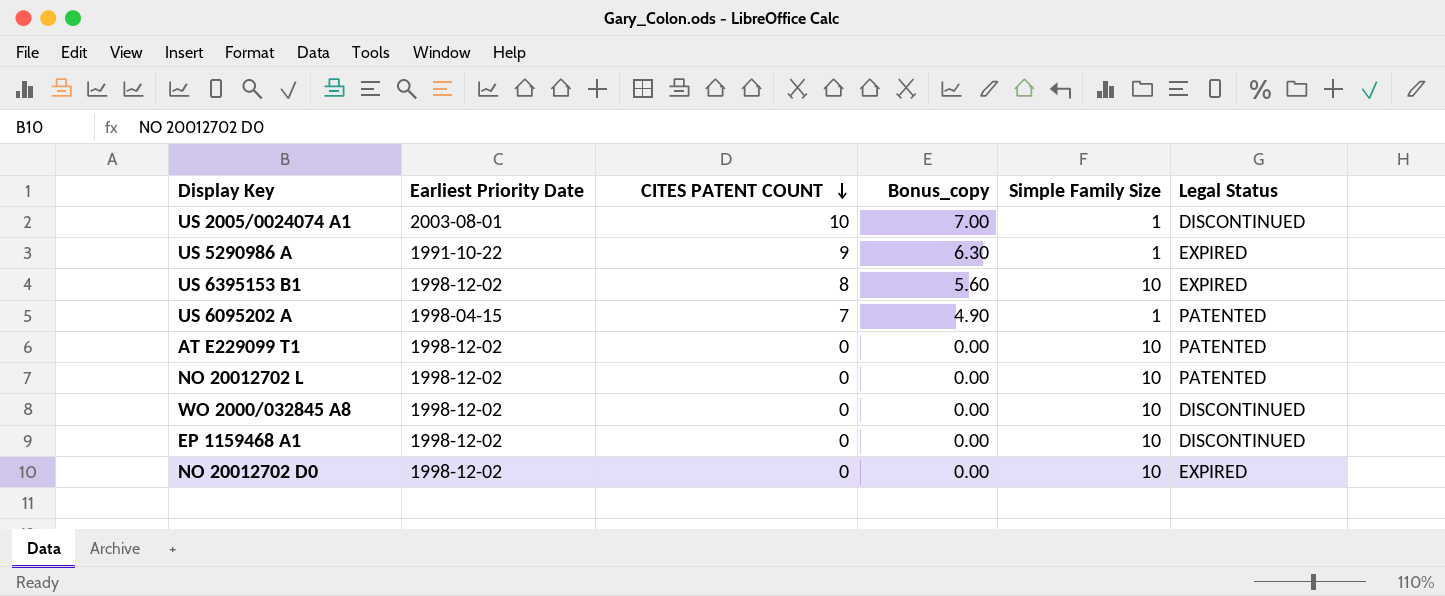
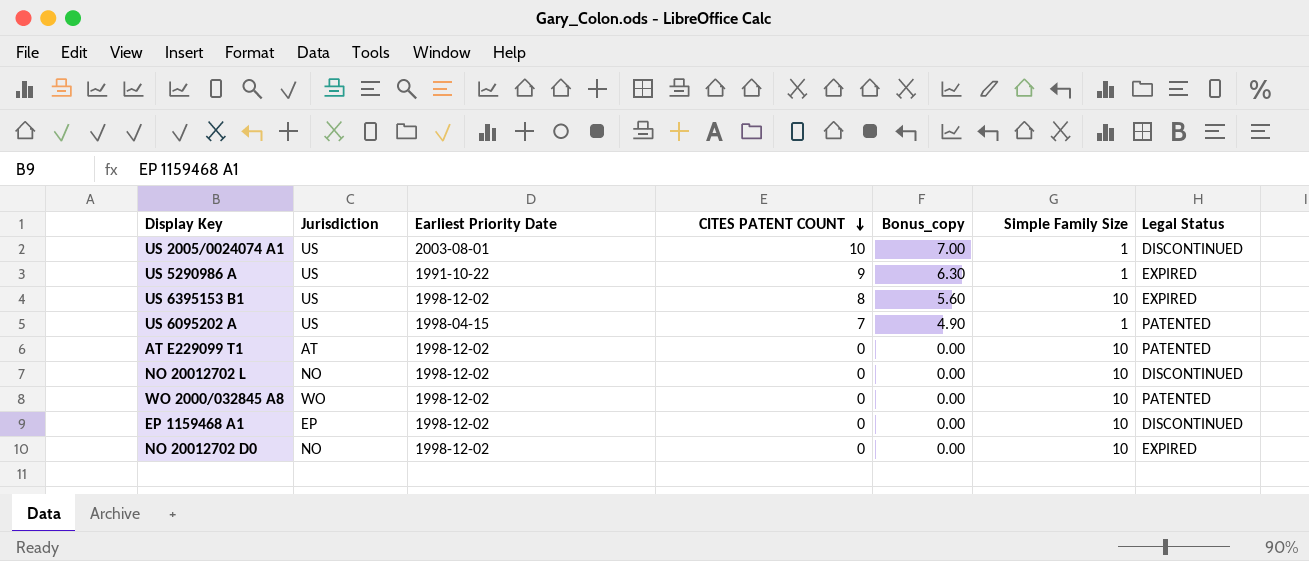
column Jurisdiction | position: none -> 2
NO 20012702 L | Legal Status: PATENTED -> DISCONTINUED
WO 2000/032845 A8 | Legal Status: DISCONTINUED -> PATENTED

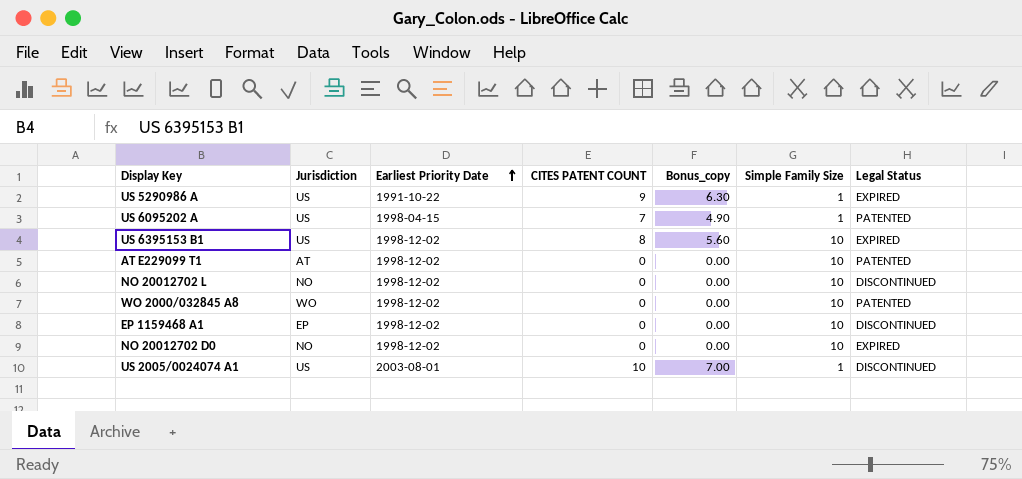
row order: CITES PATENT COUNT descending -> Earliest Priority Date ascending

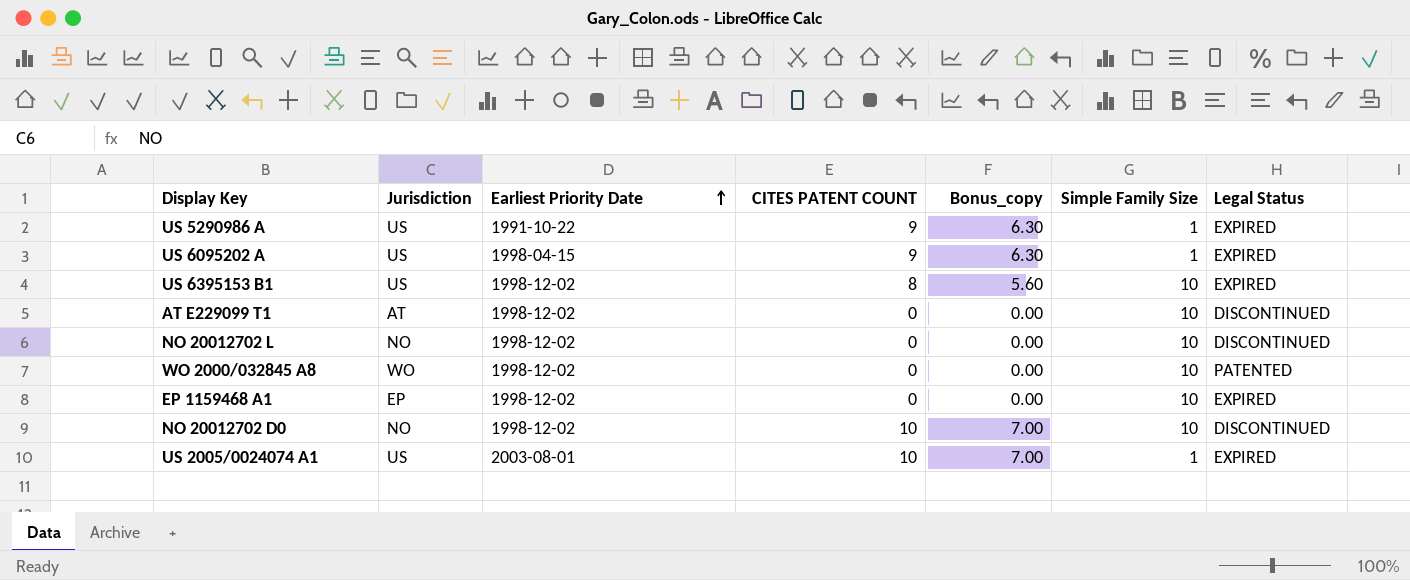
US 6095202 A | CITES PATENT COUNT: 7 -> 9
US 6095202 A | Bonus_copy: 4.90 -> 6.30
US 6095202 A | Legal Status: PATENTED -> EXPIRED
AT E229099 T1 | Legal Status: PATENTED -> DISCONTINUED
EP 1159468 A1 | Legal Status: DISCONTINUED -> EXPIRED
NO 20012702 D0 | CITES PATENT COUNT: 0 -> 10
NO 20012702 D0 | Bonus_copy: 0.00 -> 7.00
NO 20012702 D0 | Legal Status: EXPIRED -> DISCONTINUED
US 2005/0024074 A1 | Legal Status: DISCONTINUED -> EXPIRED

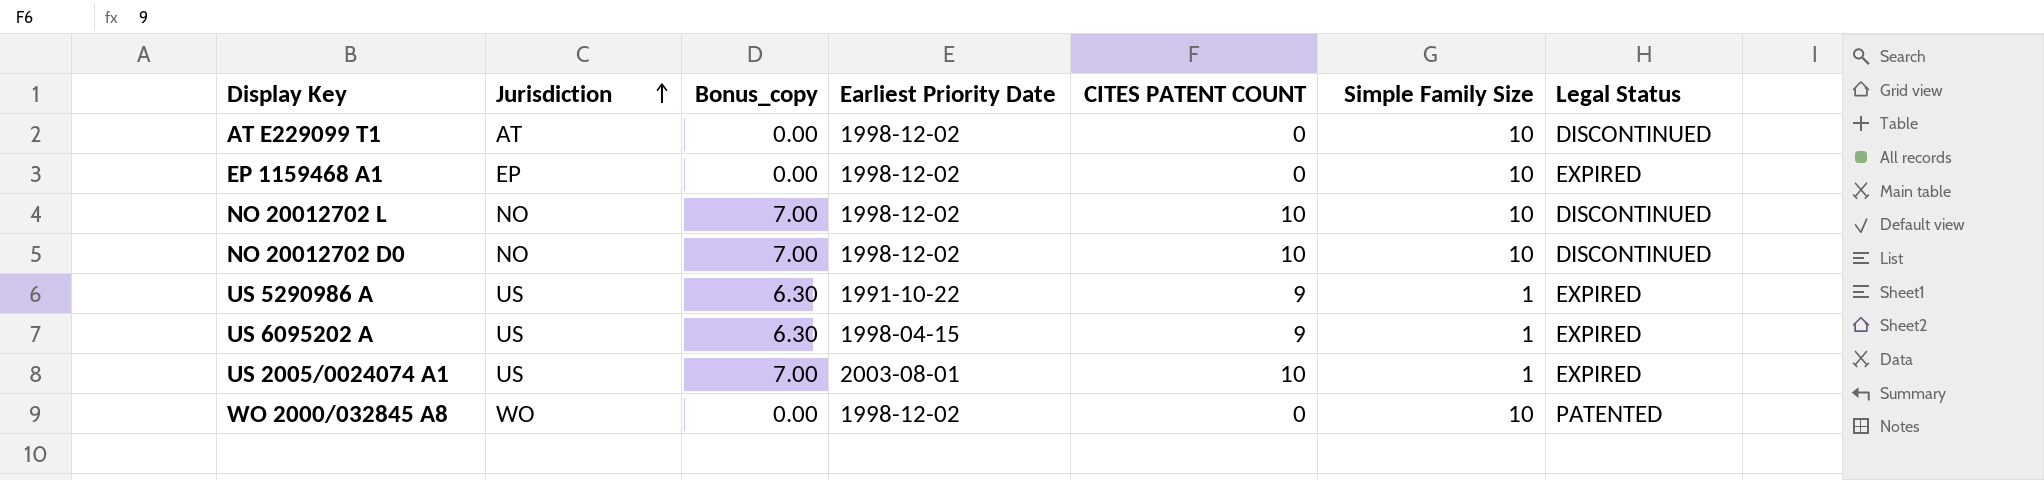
row order: Earliest Priority Date ascending -> Jurisdiction ascending
column Bonus_copy | position: 5 -> 3
row US 6395153 B1: US | 1998-12-02 | 8 | 5.60 | 10 | EXPIRED -> none
NO 20012702 L | Bonus_copy: 0.00 -> 7.00
NO 20012702 L | CITES PATENT COUNT: 0 -> 10

